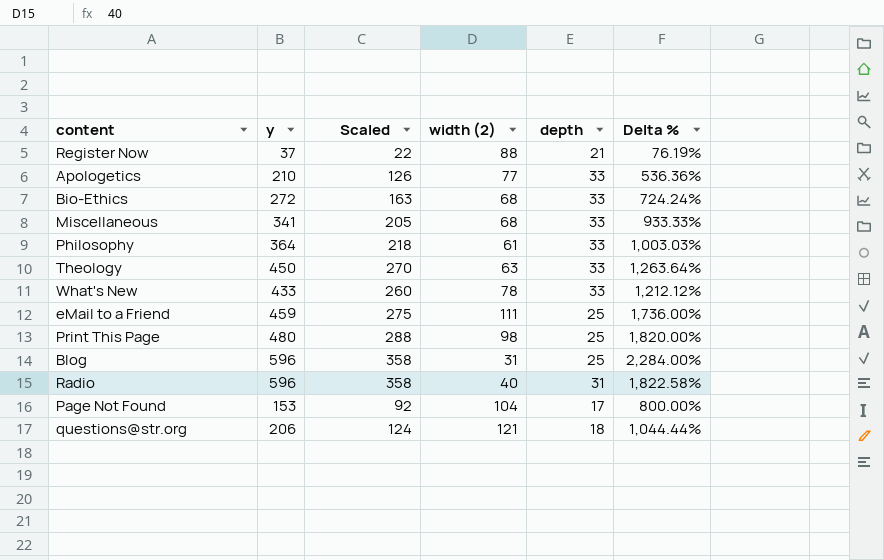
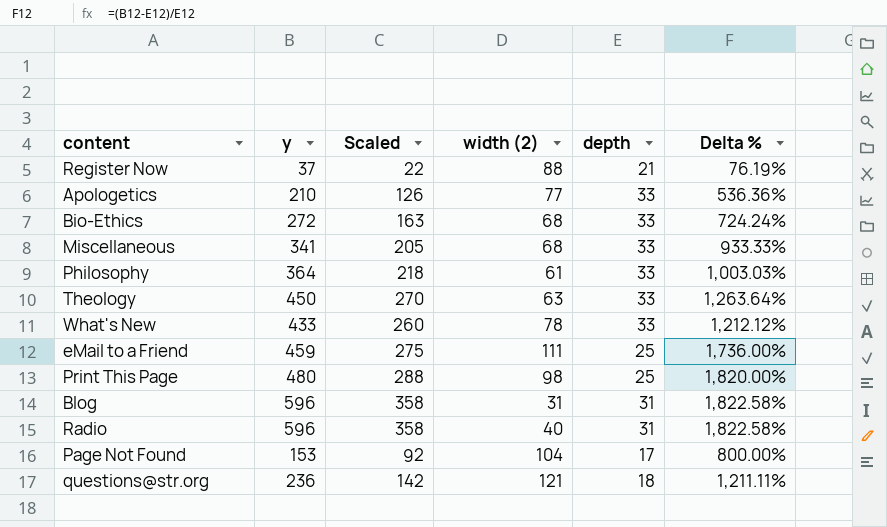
Blog | depth: 25 -> 31
Blog | Delta %: 2,284.00% -> 1,822.58%
questions@str.org | y: 206 -> 236
questions@str.org | Scaled: 124 -> 142
questions@str.org | Delta %: 1,044.44% -> 1,211.11%

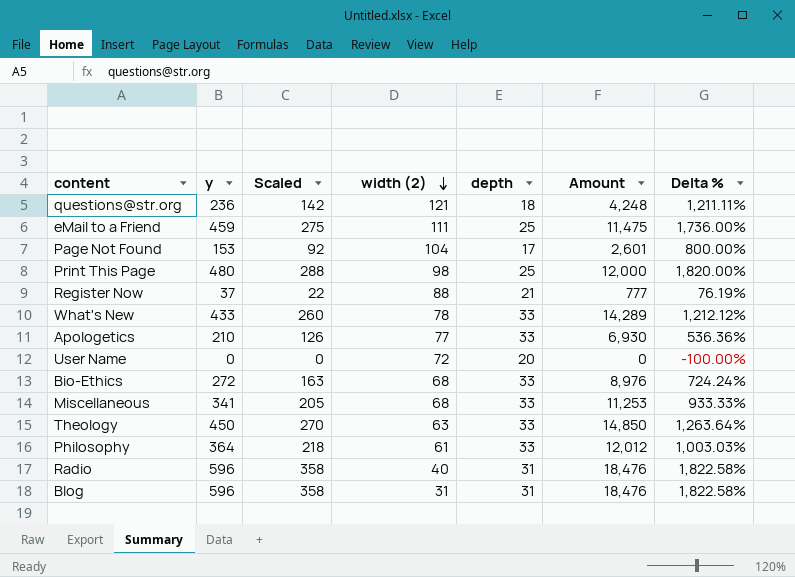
row order: none -> width (2) descending
column Amount | formula: none -> [y] * [depth]
row User Name: none -> 0 | 0 | 72 | 20 | 0 | -100.00%

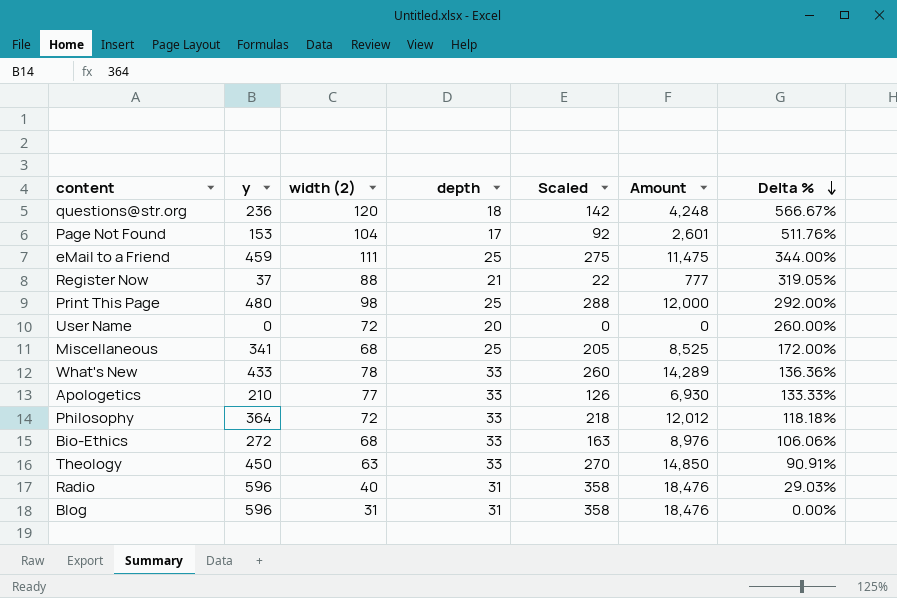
row order: width (2) descending -> Delta % descending
column Scaled | position: 3 -> 5
column Delta % | formula: ([y] - [depth]) / [depth] -> ([width (2)] - [depth]) / [depth]
questions@str.org | width (2): 121 -> 120
Miscellaneous | depth: 33 -> 25
Miscellaneous | Amount: 11,253 -> 8,525
Philosophy | width (2): 61 -> 72

